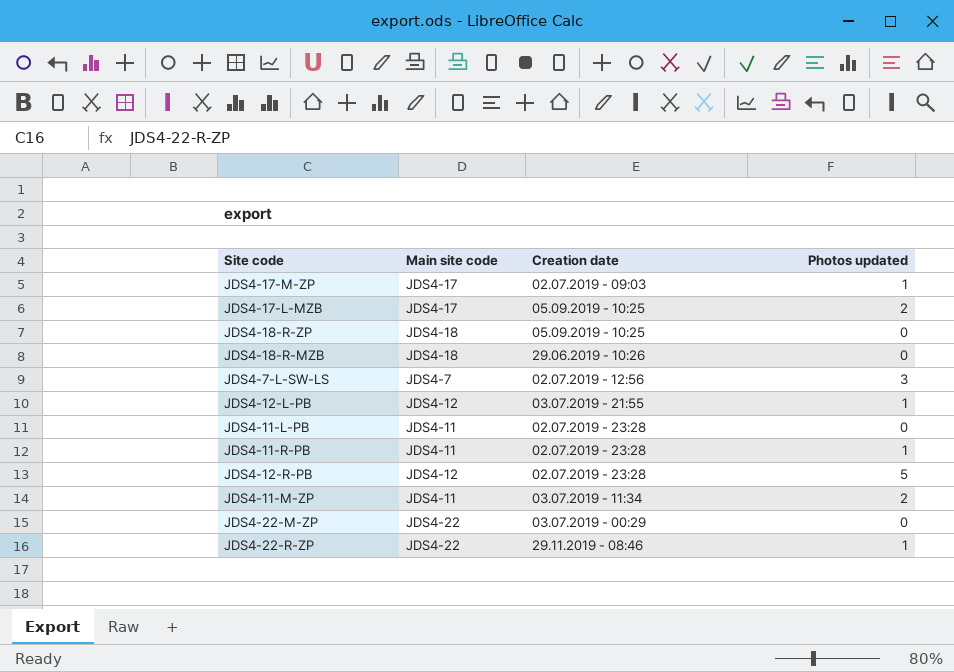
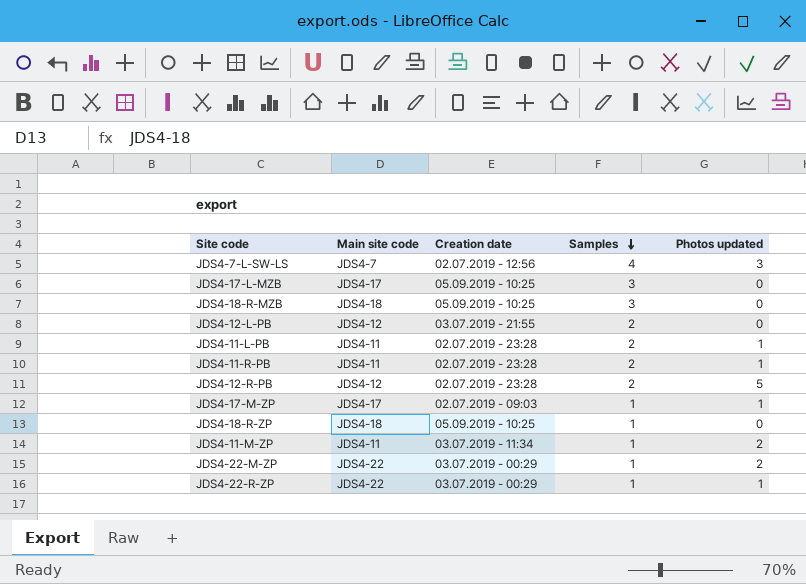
row order: none -> Samples descending
column Samples | position: none -> 4
JDS4-17-L-MZB | Photos updated: 2 -> 0
JDS4-18-R-MZB | Creation date: 29.06.2019 - 10:26 -> 05.09.2019 - 10:25
JDS4-12-L-PB | Photos updated: 1 -> 0
JDS4-11-L-PB | Photos updated: 0 -> 1
JDS4-22-M-ZP | Photos updated: 0 -> 2
JDS4-22-R-ZP | Creation date: 29.11.2019 - 08:46 -> 03.07.2019 - 00:29

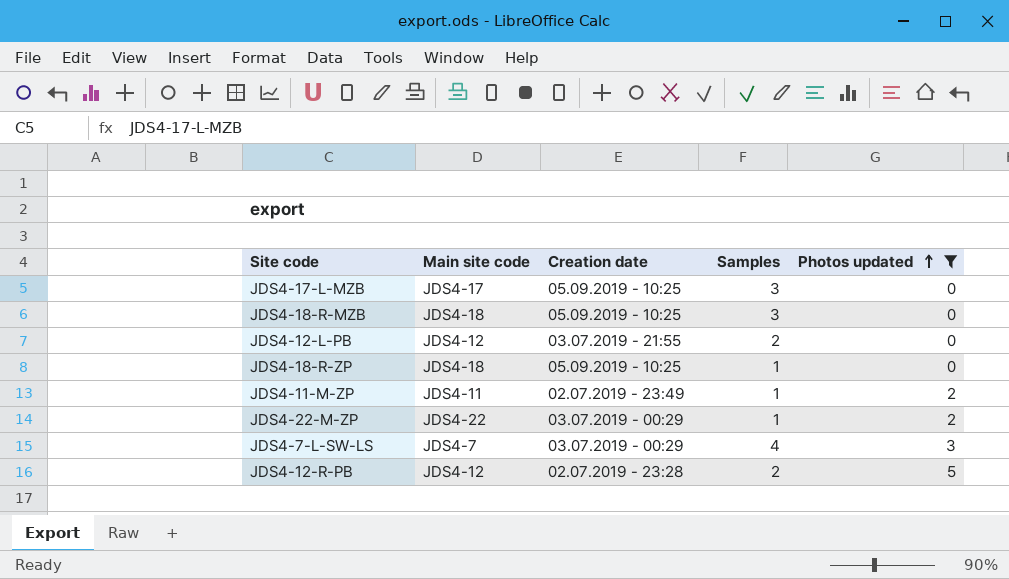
filter: none -> Photos updated != 1
row order: Samples descending -> Photos updated ascending
JDS4-11-M-ZP | Creation date: 03.07.2019 - 11:34 -> 02.07.2019 - 23:49
JDS4-7-L-SW-LS | Creation date: 02.07.2019 - 12:56 -> 03.07.2019 - 00:29

